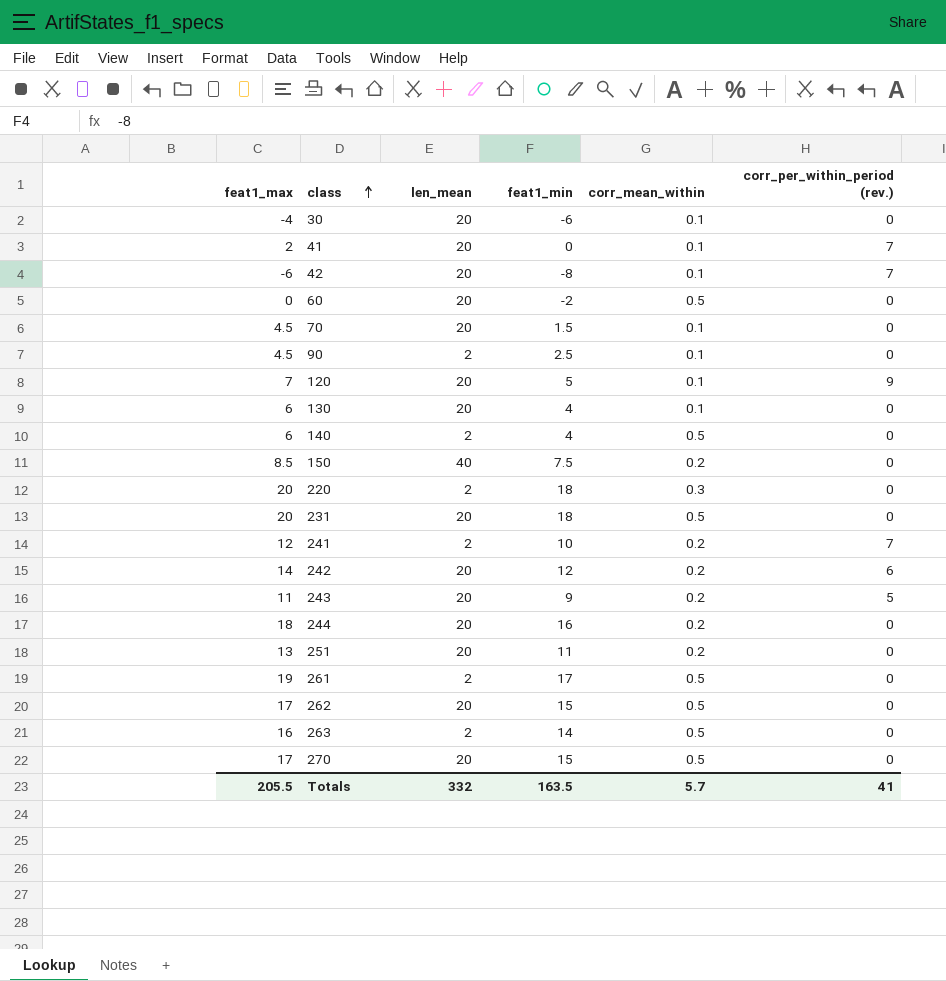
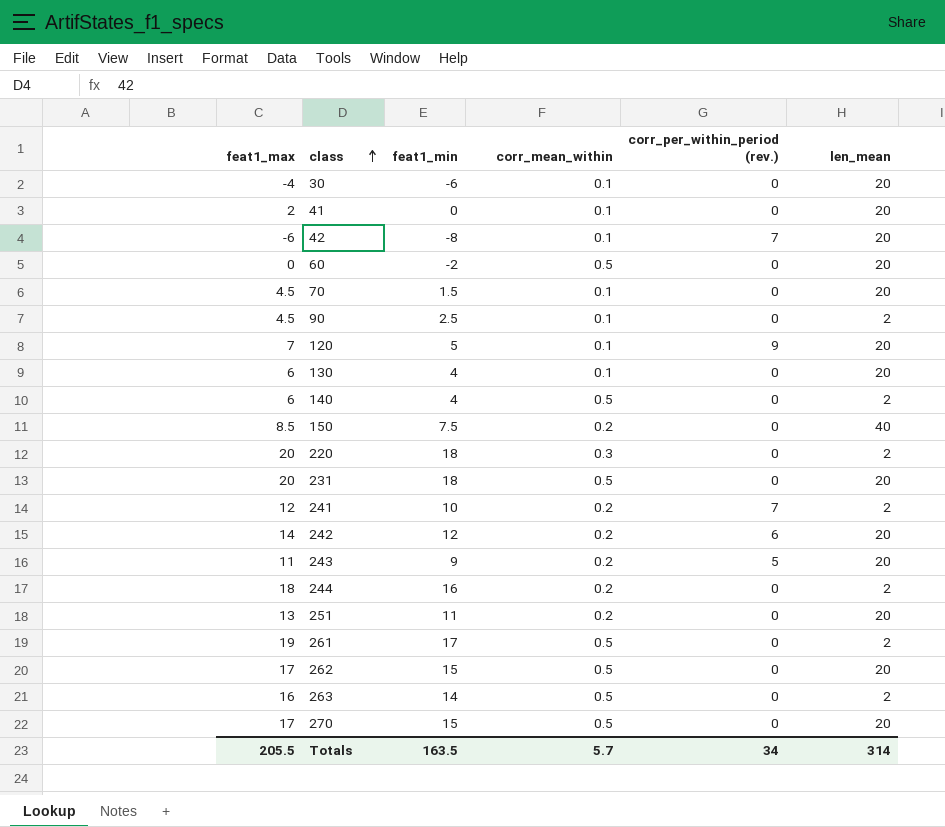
column len_mean | position: 3 -> 6
41 | corr_per_within_period (rev.): 7 -> 0
244 | len_mean: 20 -> 2
Totals | corr_per_within_period (rev.): 41 -> 34
Totals | len_mean: 332 -> 314

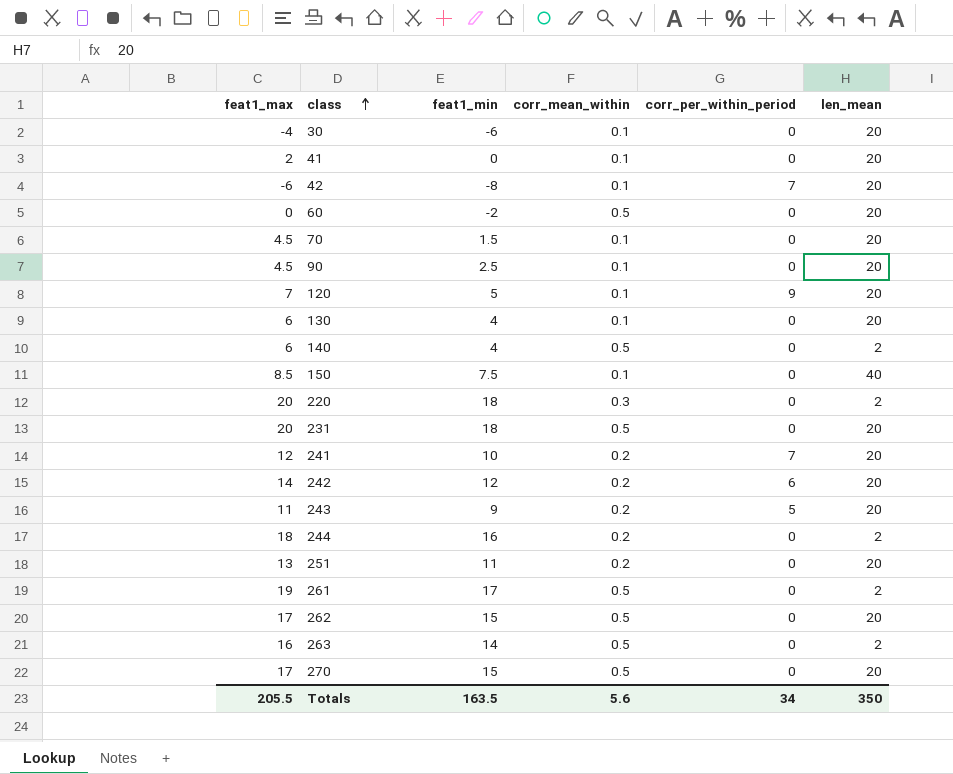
column name: corr_per_within_period (rev.) -> corr_per_within_period
90 | len_mean: 2 -> 20
150 | corr_mean_within: 0.2 -> 0.1
241 | len_mean: 2 -> 20
Totals | corr_mean_within: 5.7 -> 5.6
Totals | len_mean: 314 -> 350

